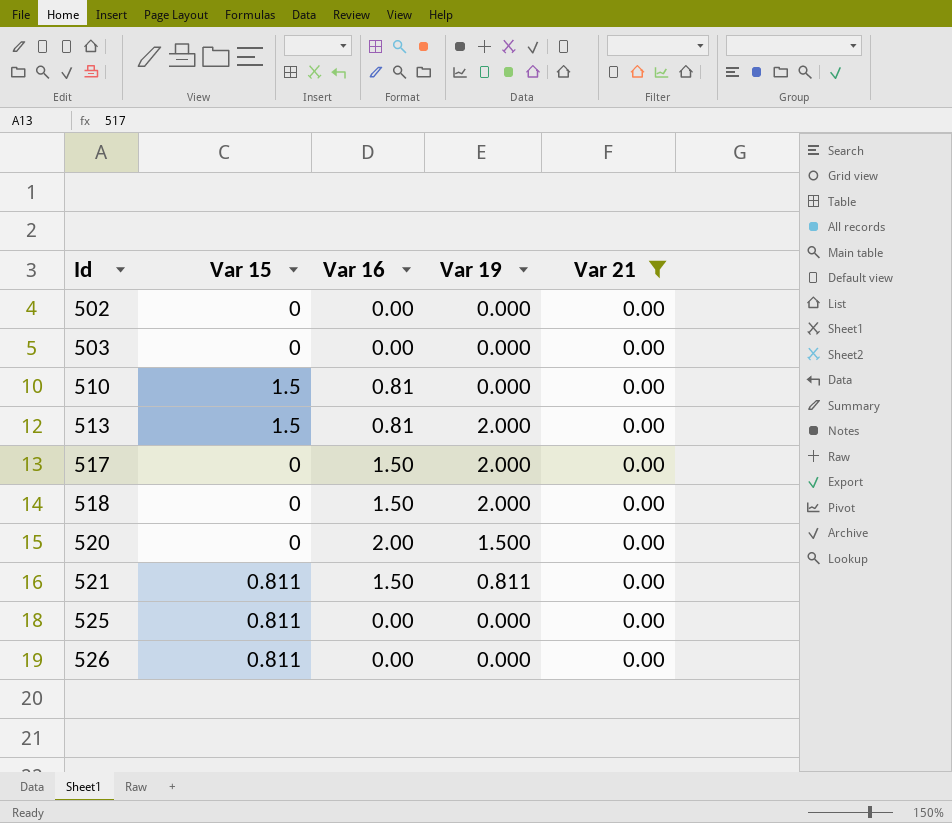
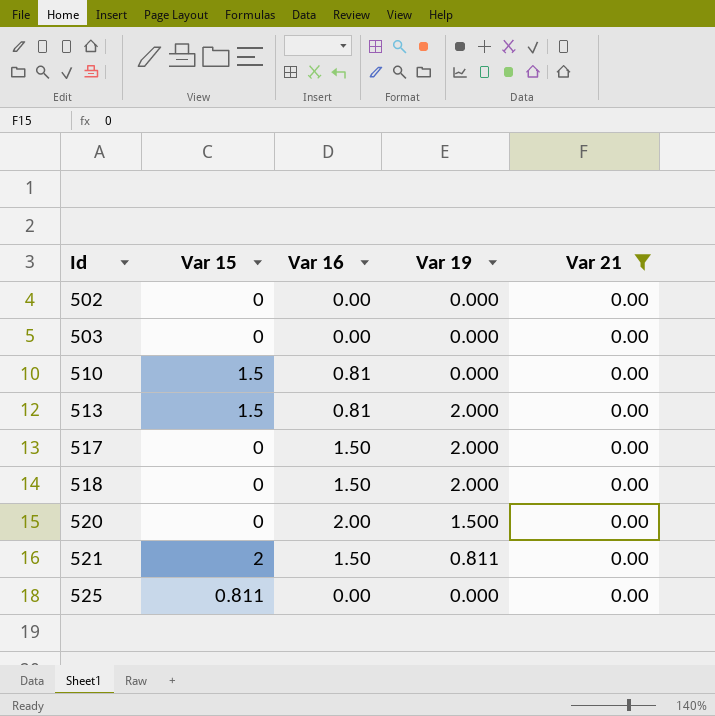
row 526: 0.811 | 0.00 | 0.000 | 0.00 -> none
521 | Var 15: 0.811 -> 2

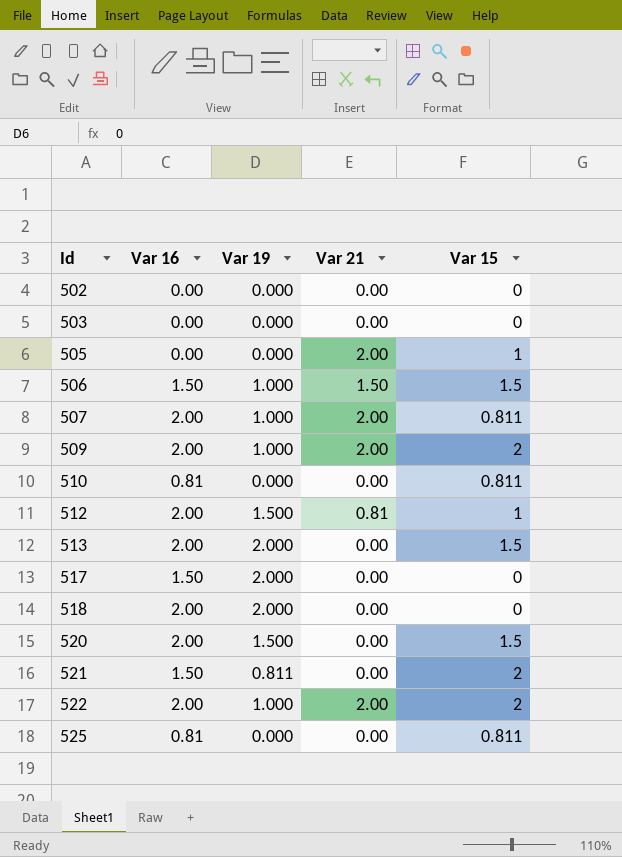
filter: Var 21 = 0.00 -> none
column Var 15 | position: 2 -> 5
510 | Var 15: 1.5 -> 0.811
513 | Var 16: 0.81 -> 2.00
518 | Var 16: 1.50 -> 2.00
520 | Var 15: 0 -> 1.5
525 | Var 16: 0.00 -> 0.81

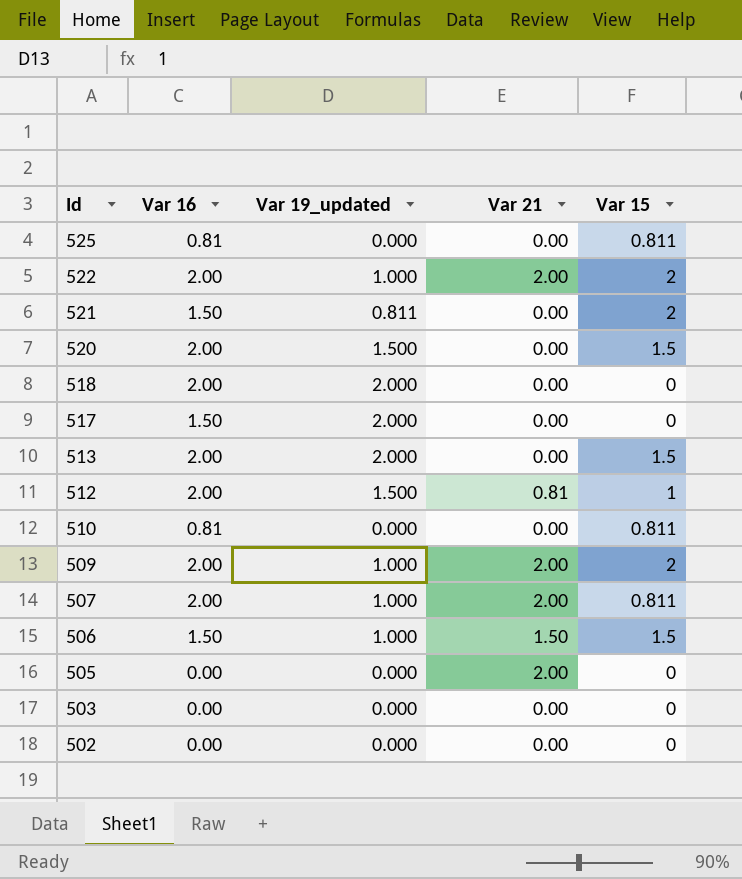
row order: Id ascending -> Id descending
column name: Var 19 -> Var 19_updated
505 | Var 15: 1 -> 0

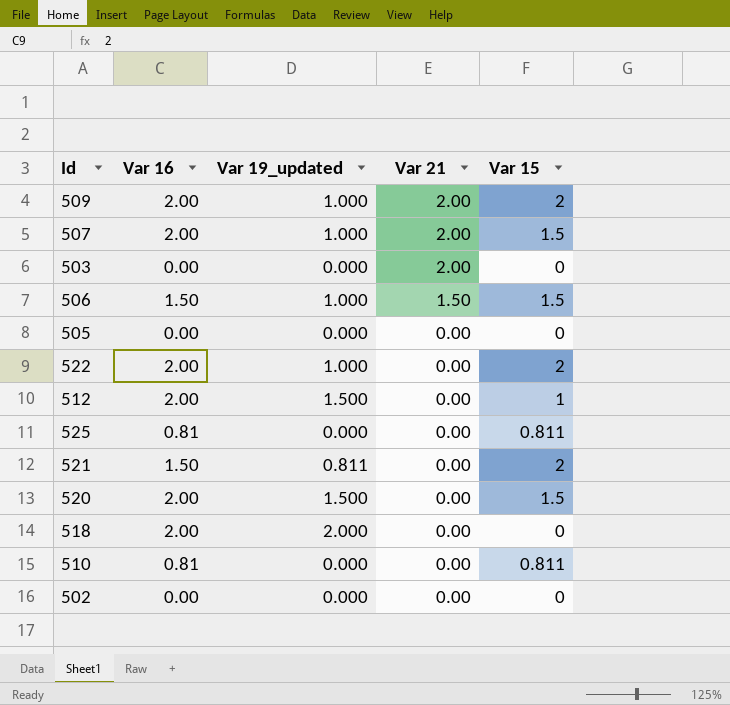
row order: Id descending -> Var 21 descending
row 517: 1.50 | 2.000 | 0.00 | 0 -> none
row 513: 2.00 | 2.000 | 0.00 | 1.5 -> none
507 | Var 15: 0.811 -> 1.5
503 | Var 21: 0.00 -> 2.00
505 | Var 21: 2.00 -> 0.00
522 | Var 21: 2.00 -> 0.00
512 | Var 21: 0.81 -> 0.00

